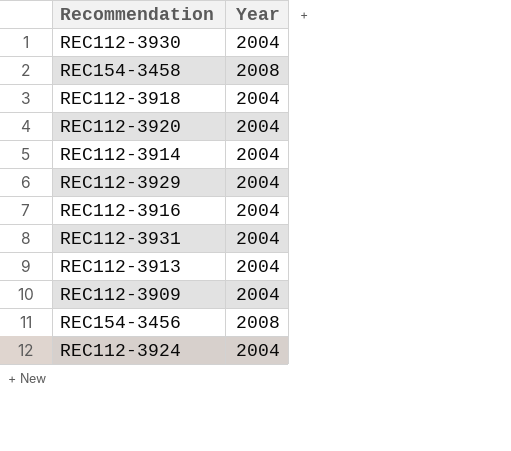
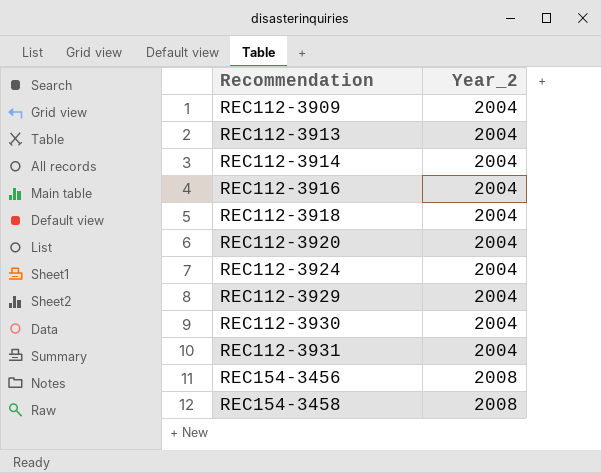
row order: none -> Recommendation ascending
column name: Year -> Year_2

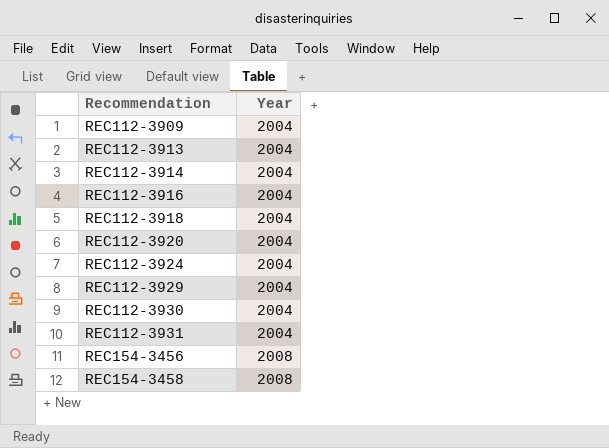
column name: Year_2 -> Year

